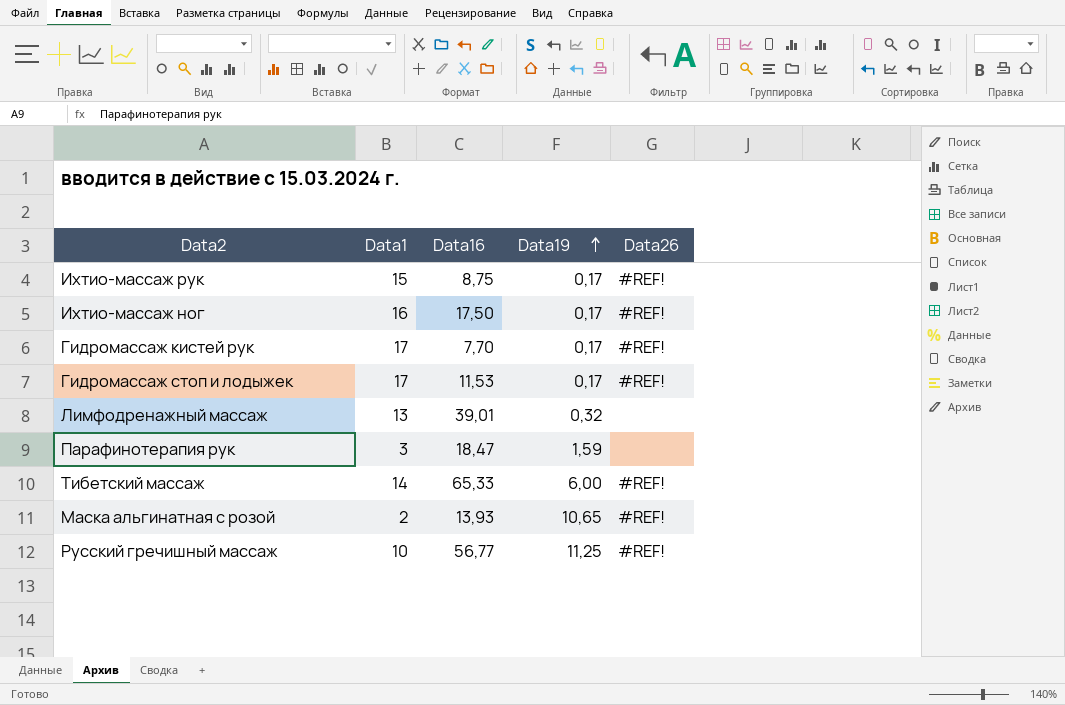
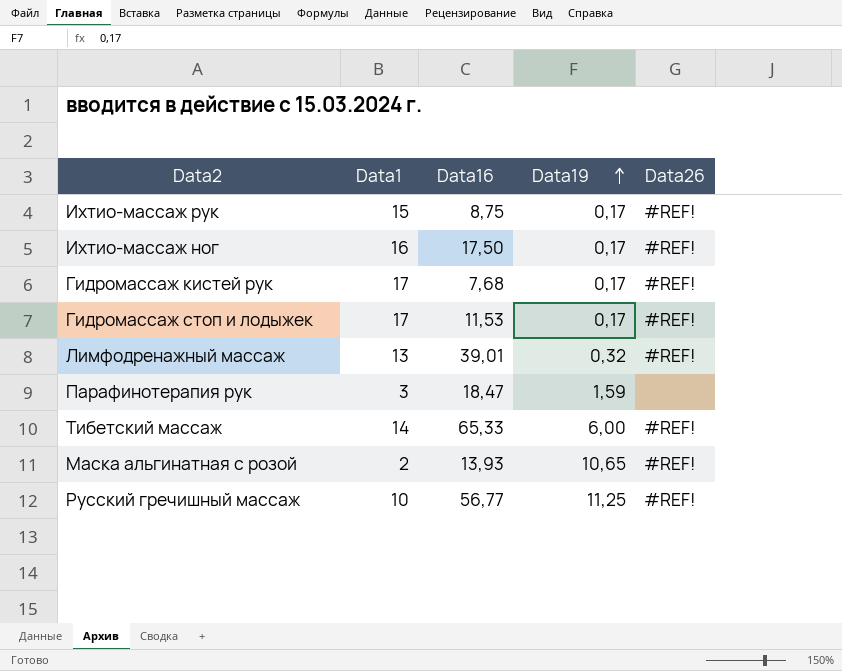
Гидромассаж кистей рук | Data16: 7,70 -> 7,68
Лимфодренажный массаж | Data26: none -> #REF!

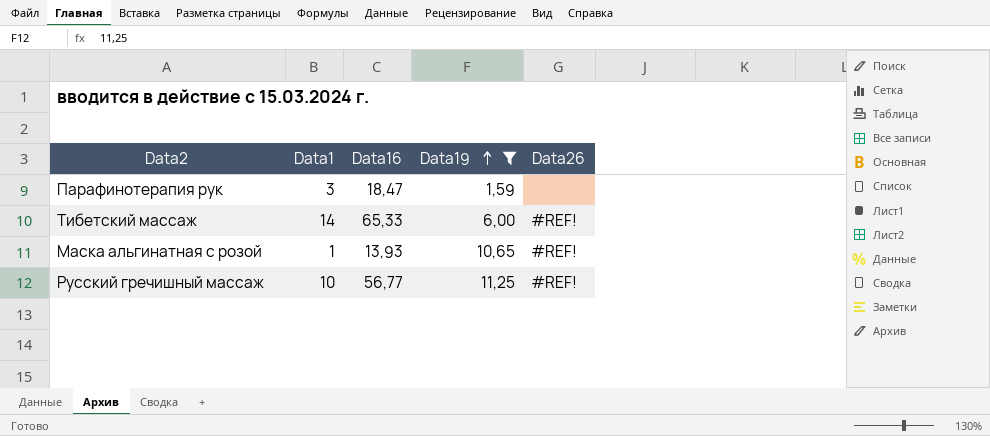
filter: none -> Data19 >= 1,59
Маска альгинатная с розой | Data1: 2 -> 1

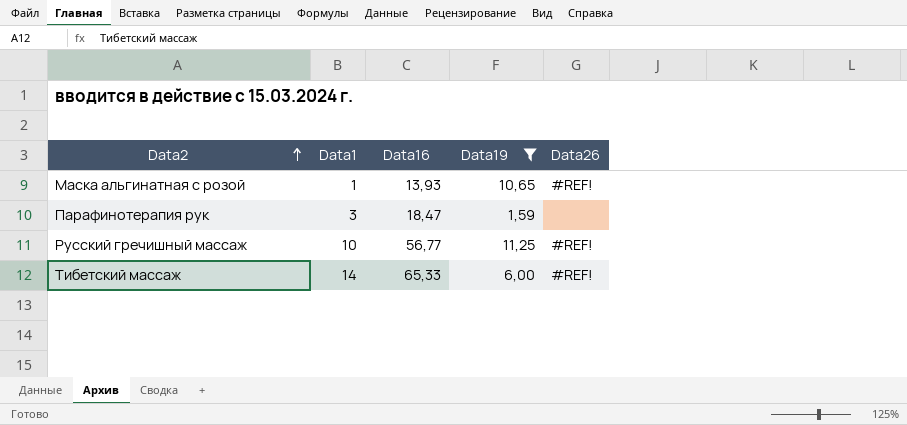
row order: Data19 ascending -> Data2 ascending

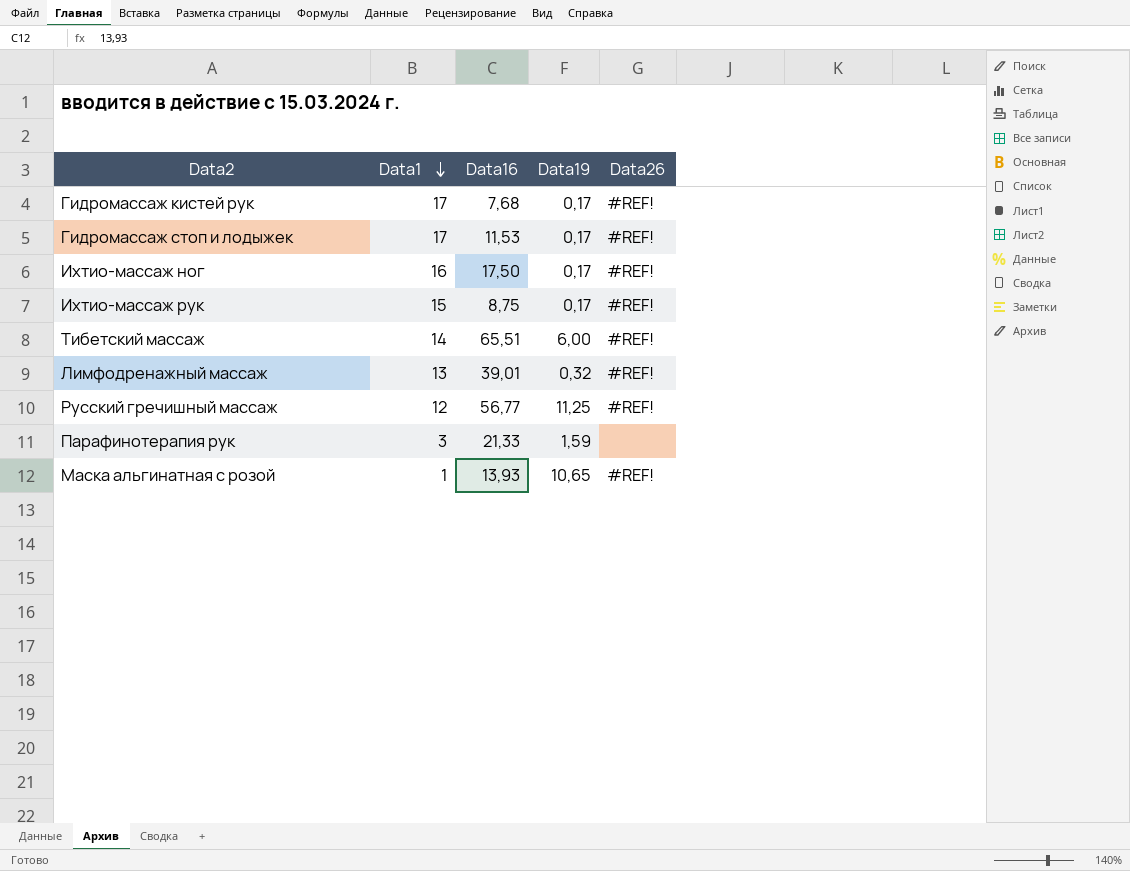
filter: Data19 >= 1,59 -> none
row order: Data2 ascending -> Data1 descending
Тибетский массаж | Data16: 65,33 -> 65,51
Русский гречишный массаж | Data1: 10 -> 12
Парафинотерапия рук | Data16: 18,47 -> 21,33

